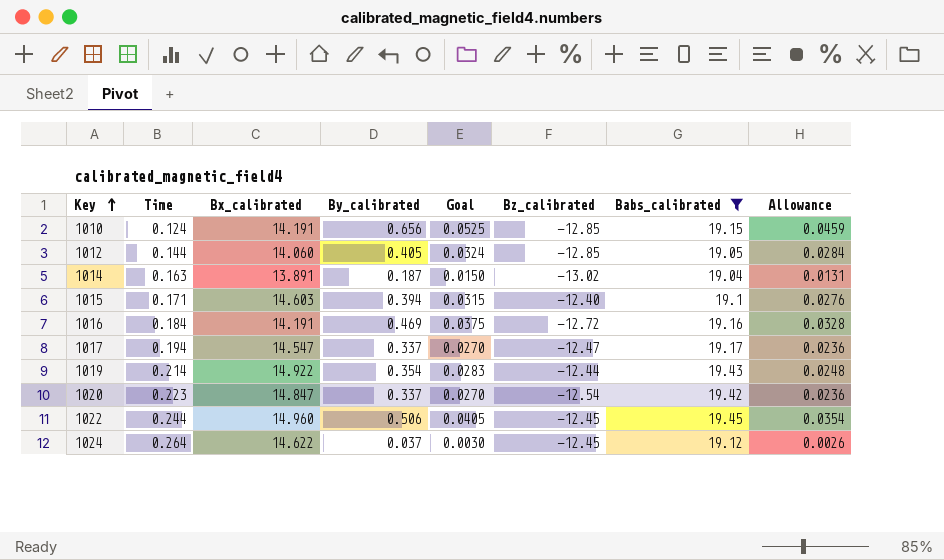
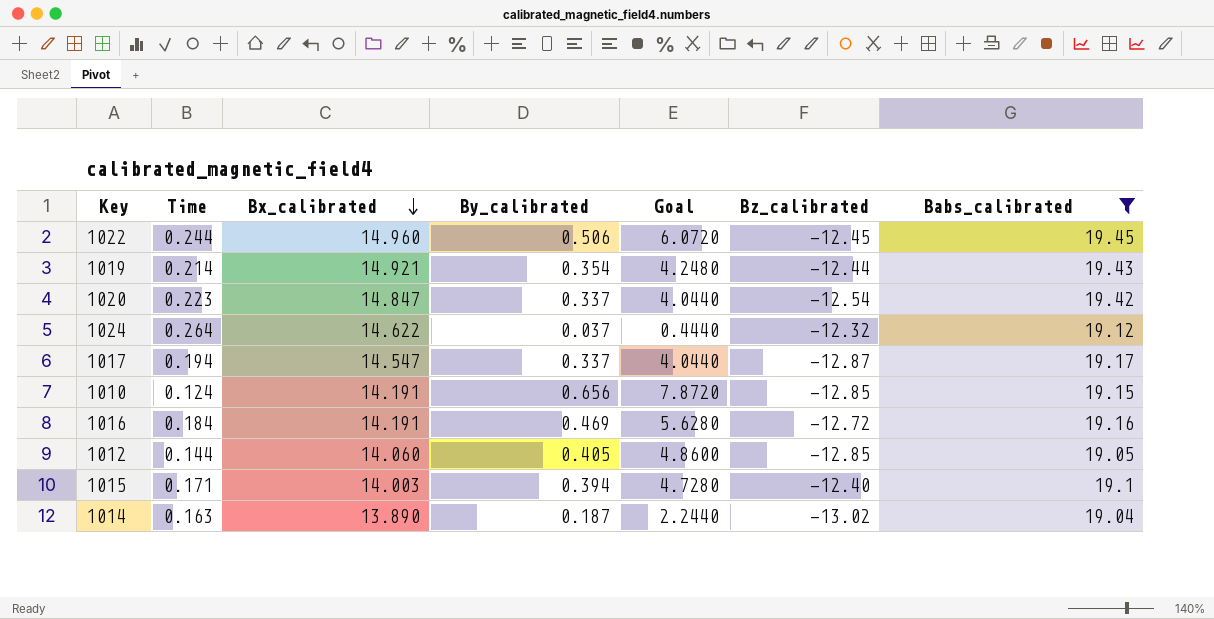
row order: Key ascending -> Bx_calibrated descending
column Allowance | formula: [By_calibrated] * 0.07 -> none
column Goal | formula: [By_calibrated] * 0.08 -> [By_calibrated] * 12
1019 | Bx_calibrated: 14.922 -> 14.921
1024 | Bz_calibrated: -12.45 -> -12.32
1017 | Bz_calibrated: -12.47 -> -12.87
1015 | Bx_calibrated: 14.603 -> 14.003
1014 | Bx_calibrated: 13.891 -> 13.890

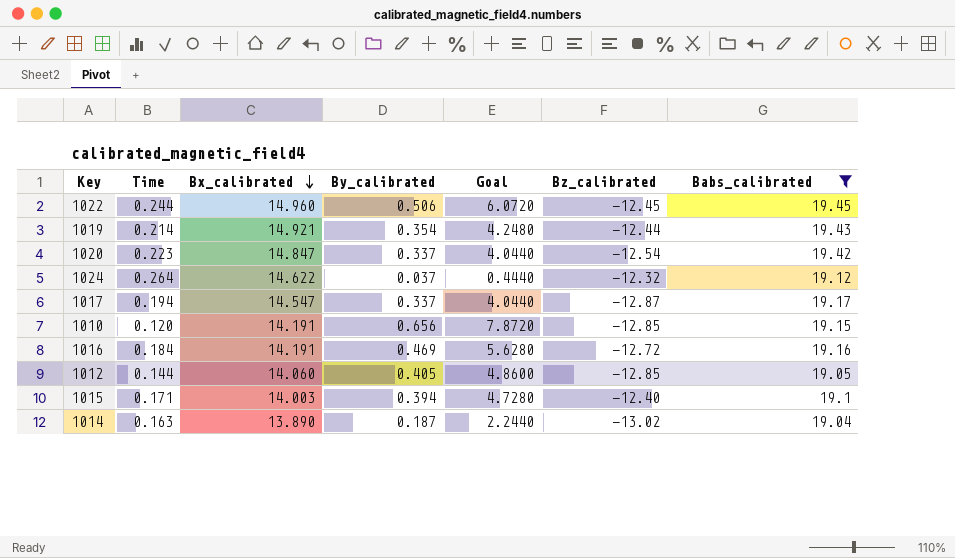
1010 | Time: 0.124 -> 0.120

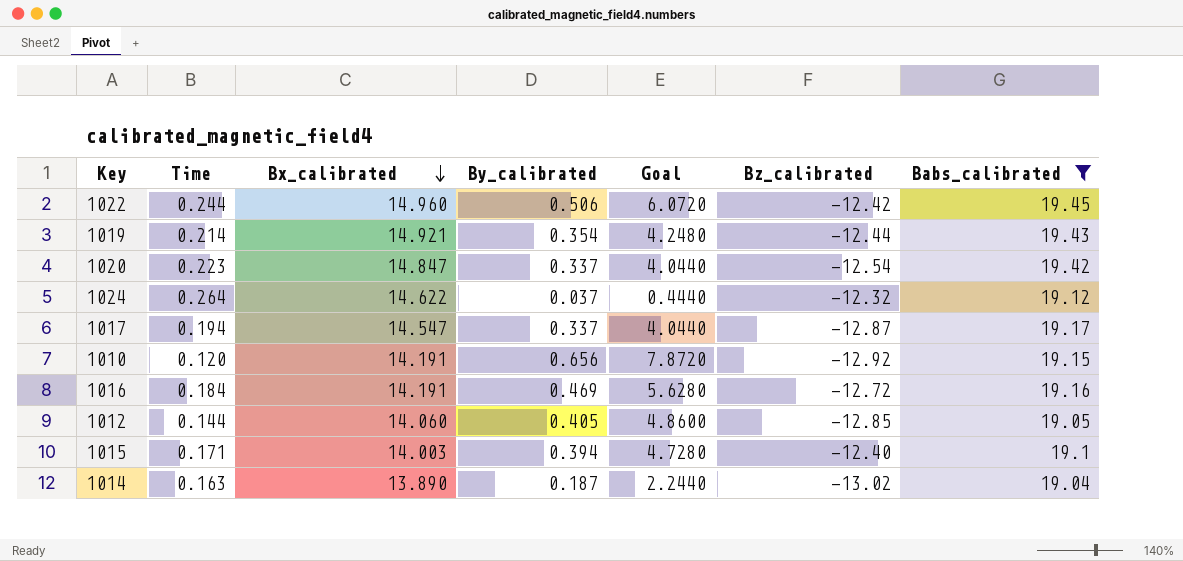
1022 | Bz_calibrated: -12.45 -> -12.42
1010 | Bz_calibrated: -12.85 -> -12.92

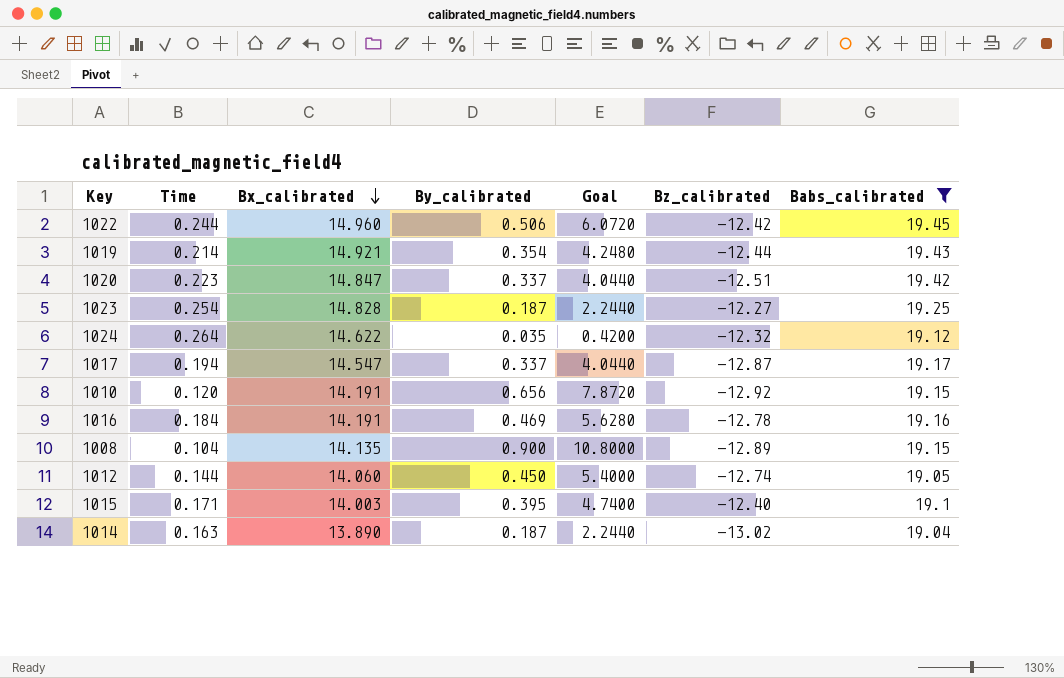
1020 | Bz_calibrated: -12.54 -> -12.51
row 1023: none -> 0.254 | 14.828 | 0.187 | 2.2440 | -12.27 | 19.25
1024 | By_calibrated: 0.037 -> 0.035
1024 | Goal: 0.4440 -> 0.4200
1016 | Bz_calibrated: -12.72 -> -12.78
row 1008: none -> 0.104 | 14.135 | 0.900 | 10.8000 | -12.89 | 19.15
1012 | By_calibrated: 0.405 -> 0.450
1012 | Goal: 4.8600 -> 5.4000
1012 | Bz_calibrated: -12.85 -> -12.74
1015 | By_calibrated: 0.394 -> 0.395
1015 | Goal: 4.7280 -> 4.7400

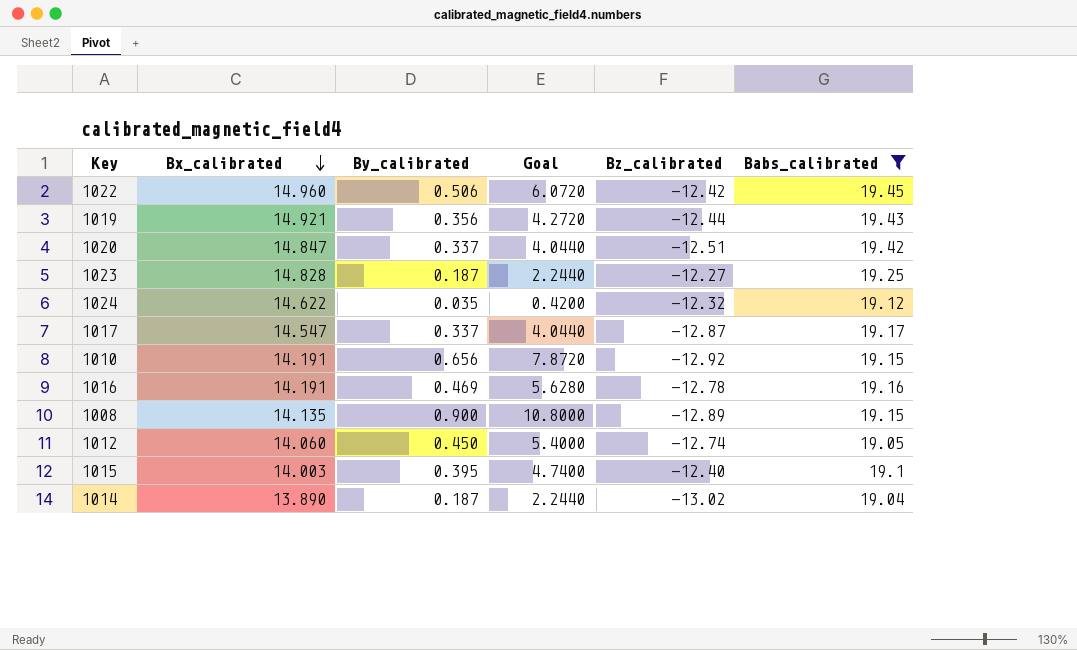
column Time | position: 2 -> none
1019 | By_calibrated: 0.354 -> 0.356
1019 | Goal: 4.2480 -> 4.2720

